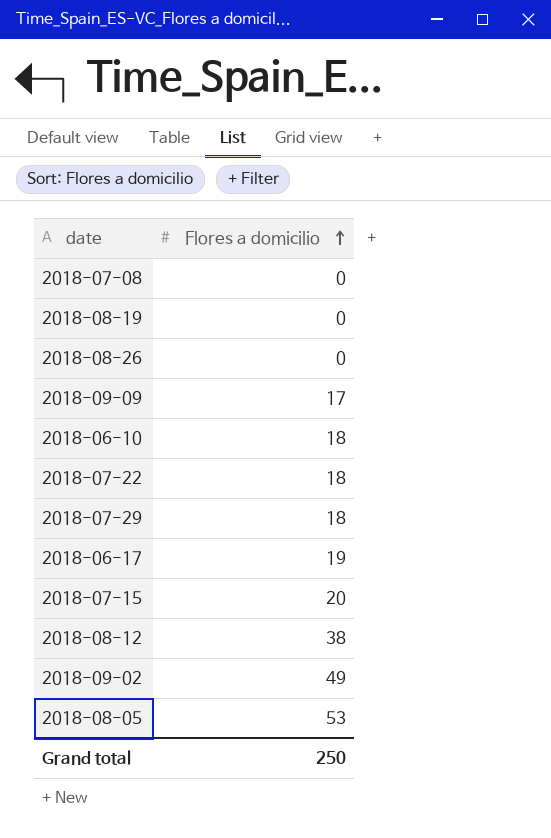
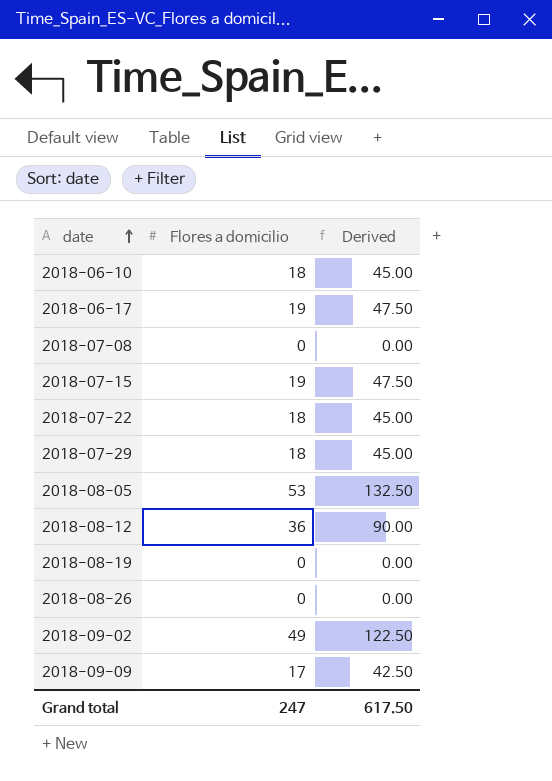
row order: Flores a domicilio ascending -> date ascending
column Derived | formula: none -> [Flores a domicilio] * 2.5
2018-07-15 | Flores a domicilio: 20 -> 19
2018-08-12 | Flores a domicilio: 38 -> 36
Grand total | Flores a domicilio: 250 -> 247

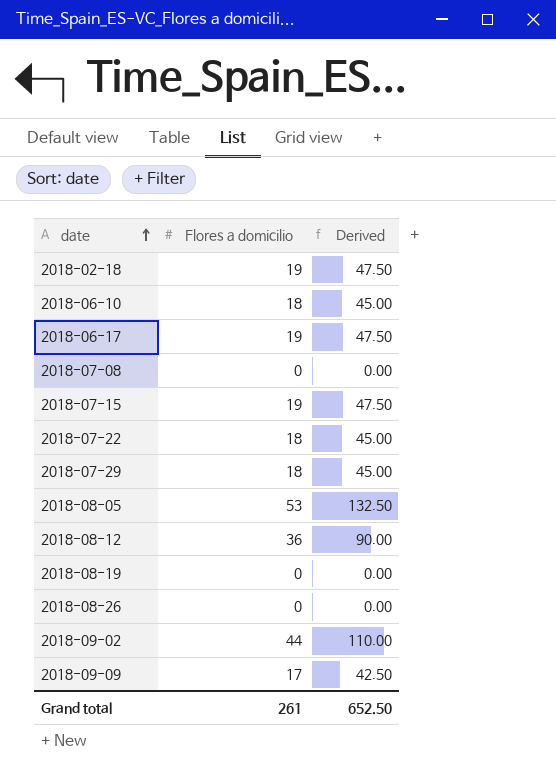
row 2018-02-18: none -> 19 | 47.50
2018-09-02 | Flores a domicilio: 49 -> 44
2018-09-02 | Derived: 122.50 -> 110.00
Grand total | Flores a domicilio: 247 -> 261
Grand total | Derived: 617.50 -> 652.50

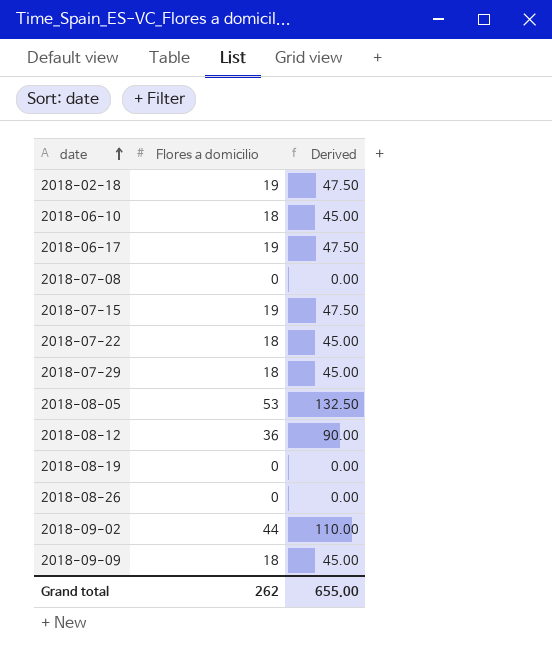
2018-09-09 | Flores a domicilio: 17 -> 18
2018-09-09 | Derived: 42.50 -> 45.00
Grand total | Flores a domicilio: 261 -> 262
Grand total | Derived: 652.50 -> 655.00

